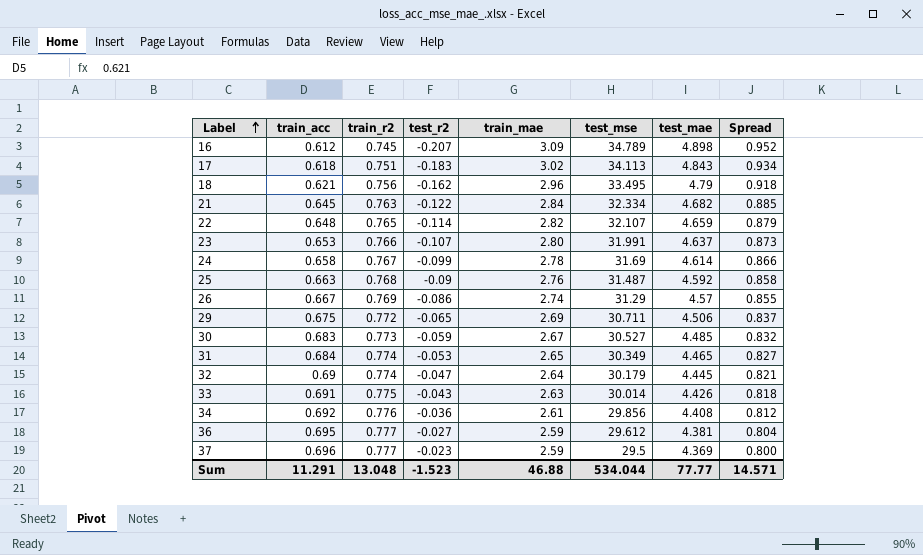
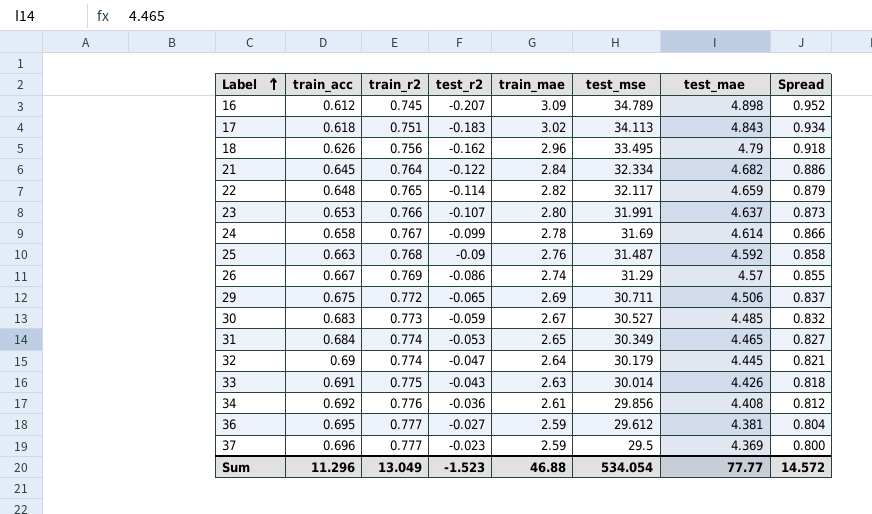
18 | train_acc: 0.621 -> 0.626
21 | train_r2: 0.763 -> 0.764
21 | Spread: 0.885 -> 0.886
22 | test_mse: 32.107 -> 32.117
Sum | train_acc: 11.291 -> 11.296
Sum | train_r2: 13.048 -> 13.049
Sum | test_mse: 534.044 -> 534.054
Sum | Spread: 14.571 -> 14.572

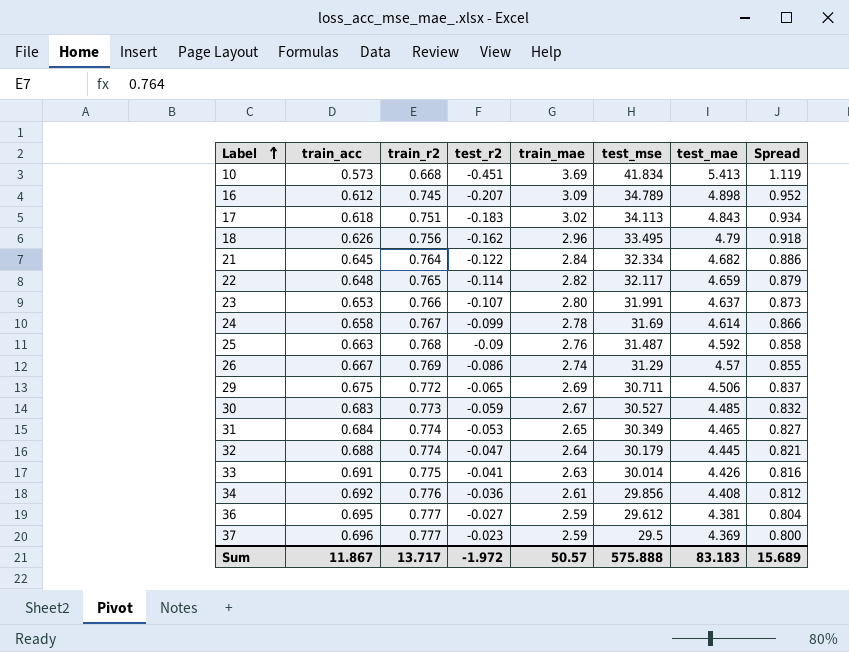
row 10: none -> 0.573 | 0.668 | -0.451 | 3.69 | 41.834 | 5.413 | 1.119
32 | train_acc: 0.69 -> 0.688
33 | test_r2: -0.043 -> -0.041
33 | Spread: 0.818 -> 0.816
Sum | train_acc: 11.296 -> 11.867
Sum | train_r2: 13.049 -> 13.717
Sum | test_r2: -1.523 -> -1.972
Sum | train_mae: 46.88 -> 50.57
Sum | test_mse: 534.054 -> 575.888
Sum | test_mae: 77.77 -> 83.183
Sum | Spread: 14.572 -> 15.689

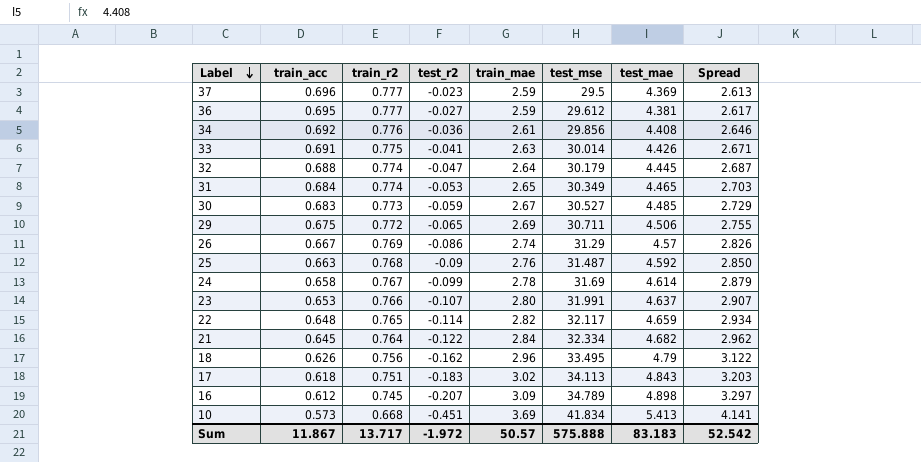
row order: Label ascending -> Label descending
column Spread | formula: [train_r2] - [test_r2] -> [train_mae] - [test_r2]
Sum | Spread: 15.689 -> 52.542

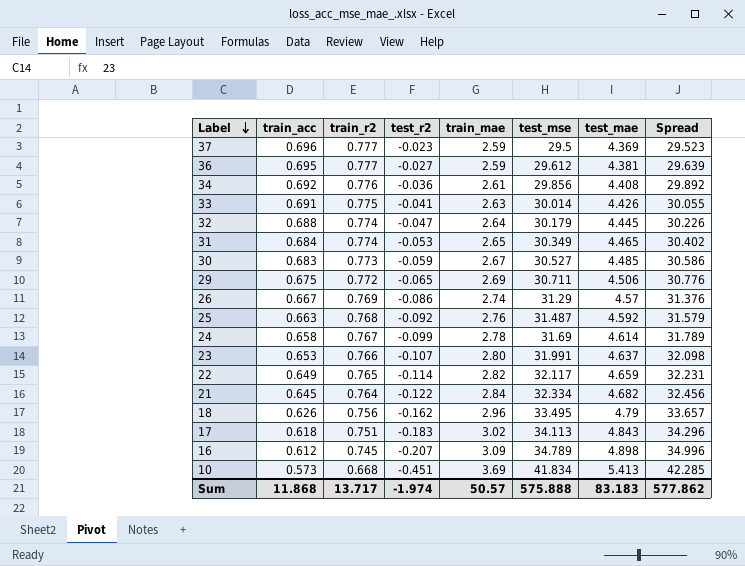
column Spread | formula: [train_mae] - [test_r2] -> [test_mse] - [test_r2]
25 | test_r2: -0.09 -> -0.092
22 | train_acc: 0.648 -> 0.649
Sum | train_acc: 11.867 -> 11.868
Sum | test_r2: -1.972 -> -1.974
Sum | Spread: 52.542 -> 577.862

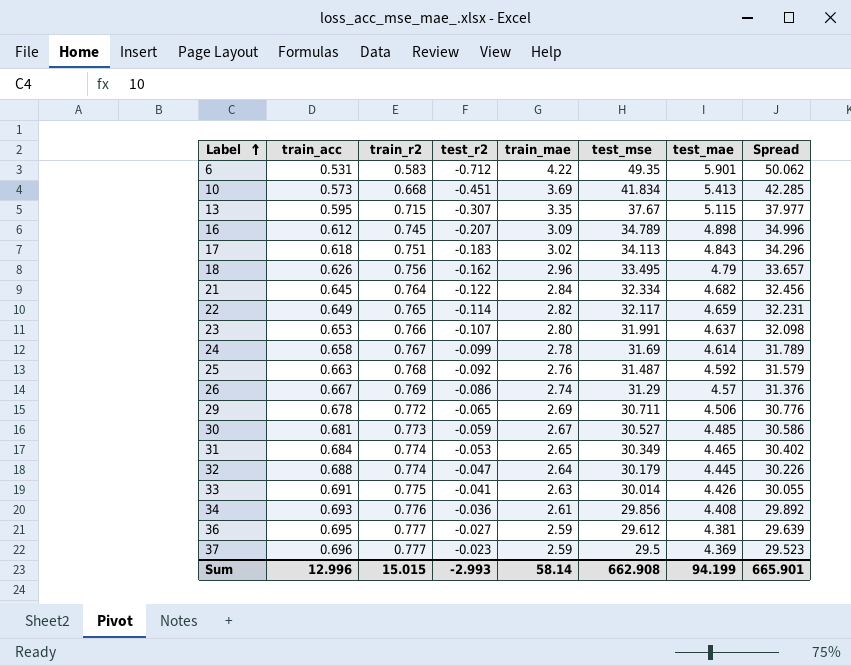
row order: Label descending -> Label ascending
row 6: none -> 0.531 | 0.583 | -0.712 | 4.22 | 49.35 | 5.901 | 50.062
row 13: none -> 0.595 | 0.715 | -0.307 | 3.35 | 37.67 | 5.115 | 37.977
29 | train_acc: 0.675 -> 0.678
30 | train_acc: 0.683 -> 0.681
34 | train_acc: 0.692 -> 0.693
Sum | train_acc: 11.868 -> 12.996
Sum | train_r2: 13.717 -> 15.015
Sum | test_r2: -1.974 -> -2.993
Sum | train_mae: 50.57 -> 58.14
Sum | test_mse: 575.888 -> 662.908
Sum | test_mae: 83.183 -> 94.199
Sum | Spread: 577.862 -> 665.901

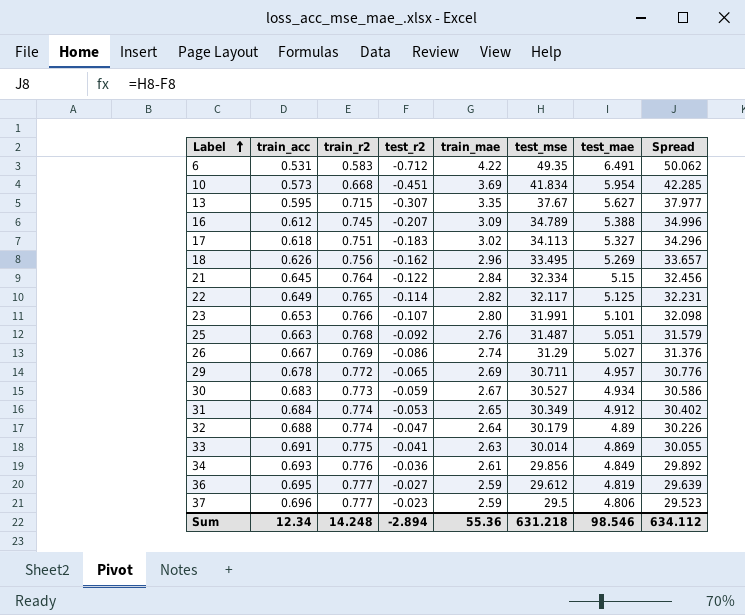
row 24: 0.658 | 0.767 | -0.099 | 2.78 | 31.69 | 4.614 | 31.789 -> none
6 | test_mae: 5.901 -> 6.491
10 | test_mae: 5.413 -> 5.954
13 | test_mae: 5.115 -> 5.627
16 | test_mae: 4.898 -> 5.388
17 | test_mae: 4.843 -> 5.327
18 | test_mae: 4.79 -> 5.269
21 | test_mae: 4.682 -> 5.15
22 | test_mae: 4.659 -> 5.125
23 | test_mae: 4.637 -> 5.101
25 | test_mae: 4.592 -> 5.051
26 | test_mae: 4.57 -> 5.027
29 | test_mae: 4.506 -> 4.957
30 | train_acc: 0.681 -> 0.683
30 | test_mae: 4.485 -> 4.934
31 | test_mae: 4.465 -> 4.912
32 | test_mae: 4.445 -> 4.89
33 | test_mae: 4.426 -> 4.869
34 | test_mae: 4.408 -> 4.849
36 | test_mae: 4.381 -> 4.819
37 | test_mae: 4.369 -> 4.806
Sum | train_acc: 12.996 -> 12.34
Sum | train_r2: 15.015 -> 14.248
Sum | test_r2: -2.993 -> -2.894
Sum | train_mae: 58.14 -> 55.36
Sum | test_mse: 662.908 -> 631.218
Sum | test_mae: 94.199 -> 98.546
Sum | Spread: 665.901 -> 634.112

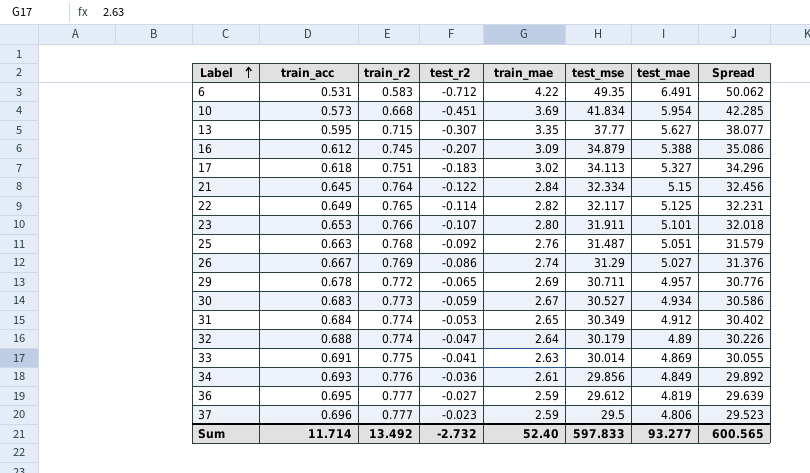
row 18: 0.626 | 0.756 | -0.162 | 2.96 | 33.495 | 5.269 | 33.657 -> none
13 | test_mse: 37.67 -> 37.77
13 | Spread: 37.977 -> 38.077
16 | test_mse: 34.789 -> 34.879
16 | Spread: 34.996 -> 35.086
23 | test_mse: 31.991 -> 31.911
23 | Spread: 32.098 -> 32.018
Sum | train_acc: 12.34 -> 11.714
Sum | train_r2: 14.248 -> 13.492
Sum | test_r2: -2.894 -> -2.732
Sum | train_mae: 55.36 -> 52.40
Sum | test_mse: 631.218 -> 597.833
Sum | test_mae: 98.546 -> 93.277
Sum | Spread: 634.112 -> 600.565

